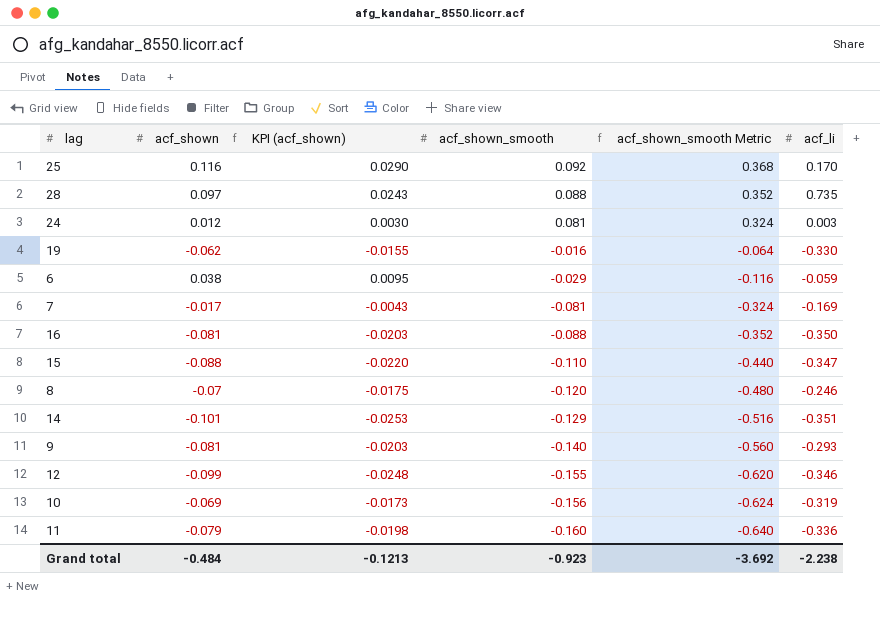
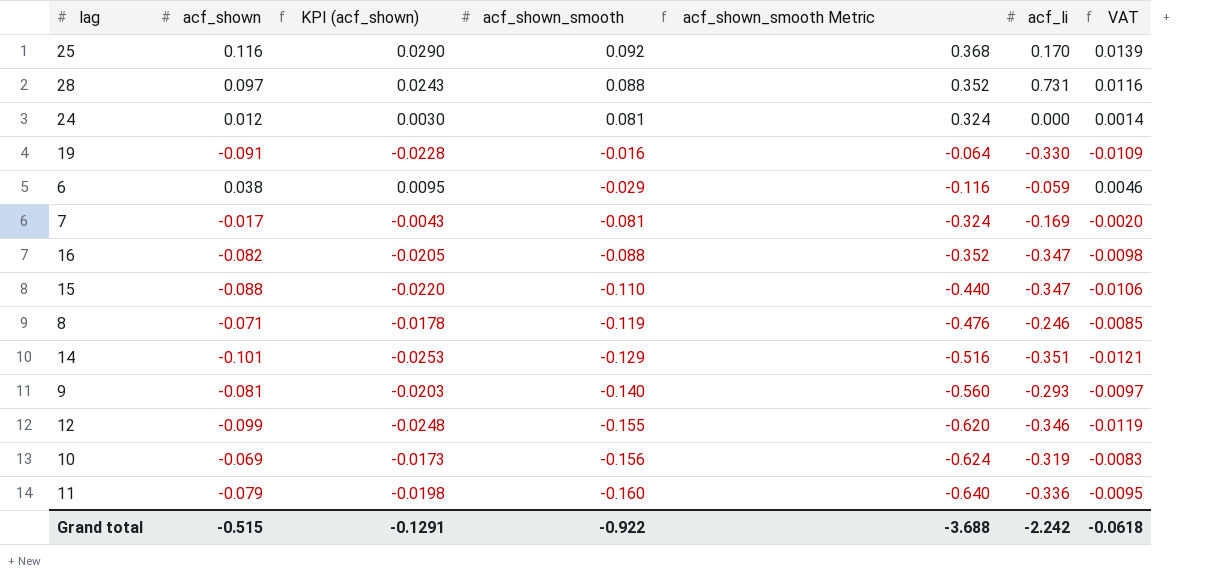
column VAT | formula: none -> [acf_shown] * 0.12
28 | acf_li: 0.735 -> 0.731
24 | acf_li: 0.003 -> 0.000
19 | acf_shown: -0.062 -> -0.091
19 | KPI (acf_shown): -0.0155 -> -0.0228
16 | acf_shown: -0.081 -> -0.082
16 | KPI (acf_shown): -0.0203 -> -0.0205
16 | acf_li: -0.350 -> -0.347
8 | acf_shown: -0.07 -> -0.071
8 | KPI (acf_shown): -0.0175 -> -0.0178
8 | acf_shown_smooth: -0.120 -> -0.119
8 | acf_shown_smooth Metric: -0.480 -> -0.476
Grand total | acf_shown: -0.484 -> -0.515
Grand total | KPI (acf_shown): -0.1213 -> -0.1291
Grand total | acf_shown_smooth: -0.923 -> -0.922
Grand total | acf_shown_smooth Metric: -3.692 -> -3.688
Grand total | acf_li: -2.238 -> -2.242

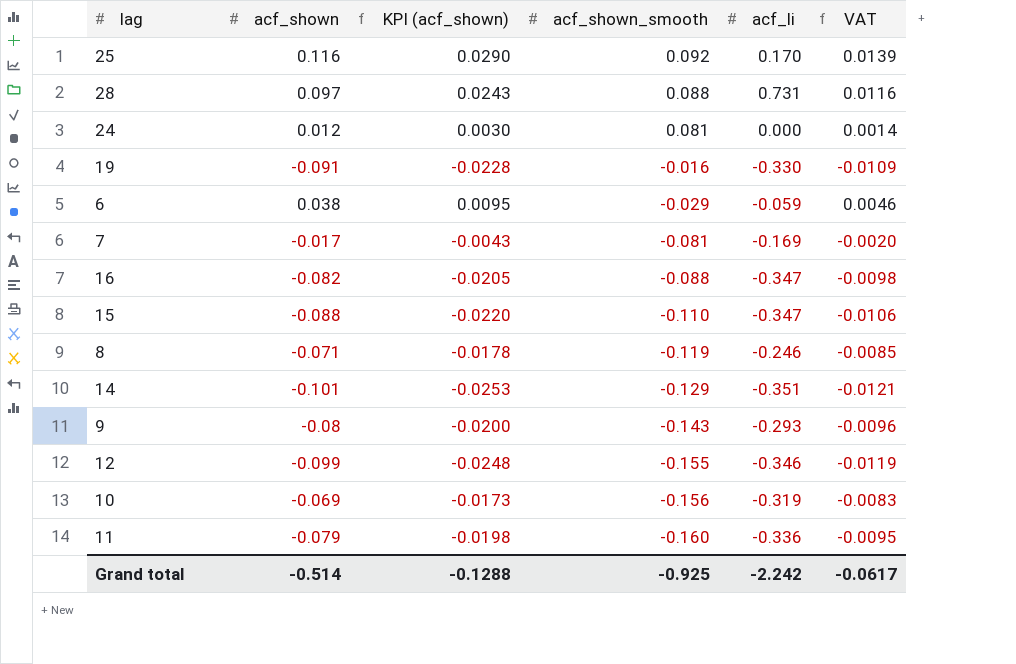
column acf_shown_smooth Metric | formula: [acf_shown_smooth] * 4 -> none
9 | acf_shown: -0.081 -> -0.08
9 | KPI (acf_shown): -0.0203 -> -0.0200
9 | acf_shown_smooth: -0.140 -> -0.143
9 | VAT: -0.0097 -> -0.0096
Grand total | acf_shown: -0.515 -> -0.514
Grand total | KPI (acf_shown): -0.1291 -> -0.1288
Grand total | acf_shown_smooth: -0.922 -> -0.925
Grand total | VAT: -0.0618 -> -0.0617

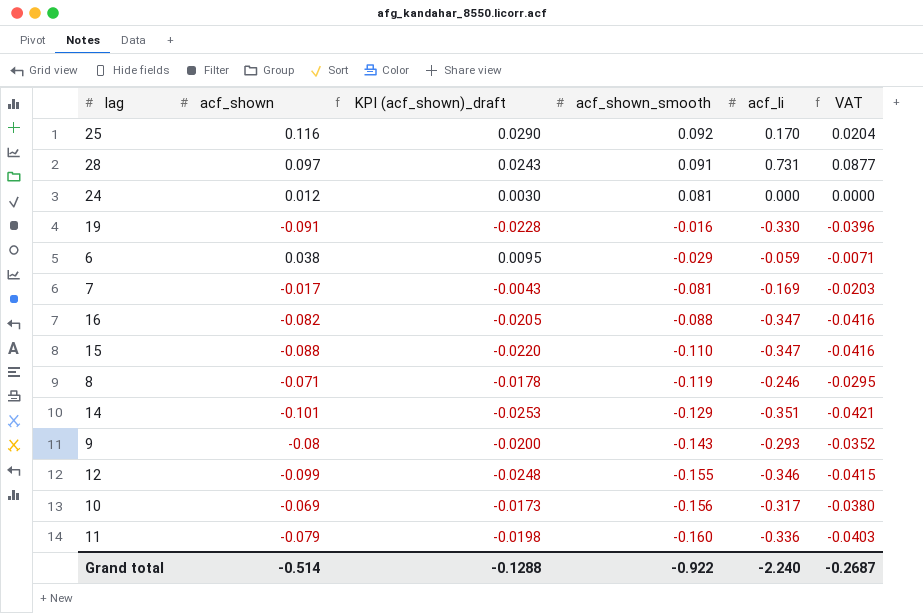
column name: KPI (acf_shown) -> KPI (acf_shown)_draft
column VAT | formula: [acf_shown] * 0.12 -> [acf_li] * 0.12
28 | acf_shown_smooth: 0.088 -> 0.091
10 | acf_li: -0.319 -> -0.317
Grand total | acf_shown_smooth: -0.925 -> -0.922
Grand total | acf_li: -2.242 -> -2.240
Grand total | VAT: -0.0617 -> -0.2687

